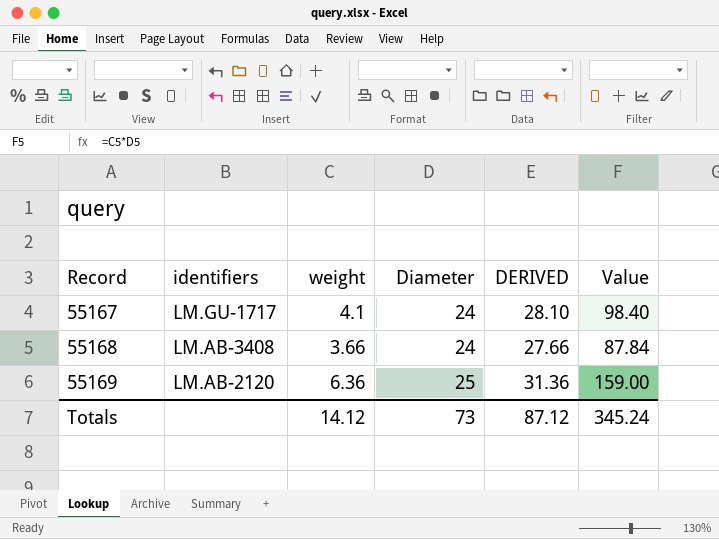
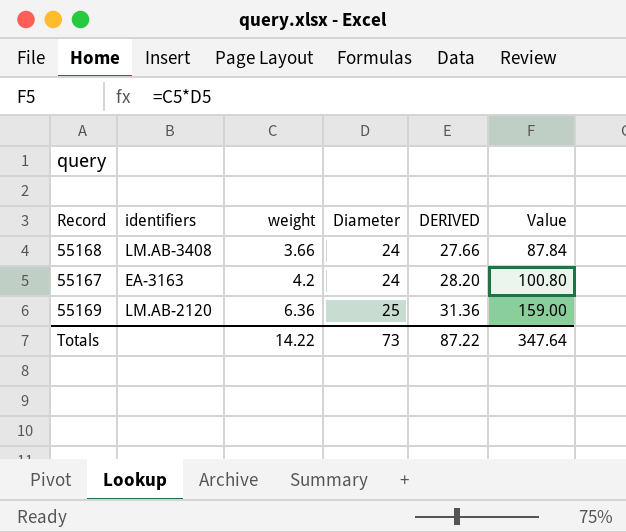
row order: Record ascending -> weight ascending
55167 | identifiers: LM.GU-1717 -> EA-3163
55167 | weight: 4.1 -> 4.2
55167 | DERIVED: 28.10 -> 28.20
55167 | Value: 98.40 -> 100.80
Totals | weight: 14.12 -> 14.22
Totals | DERIVED: 87.12 -> 87.22
Totals | Value: 345.24 -> 347.64

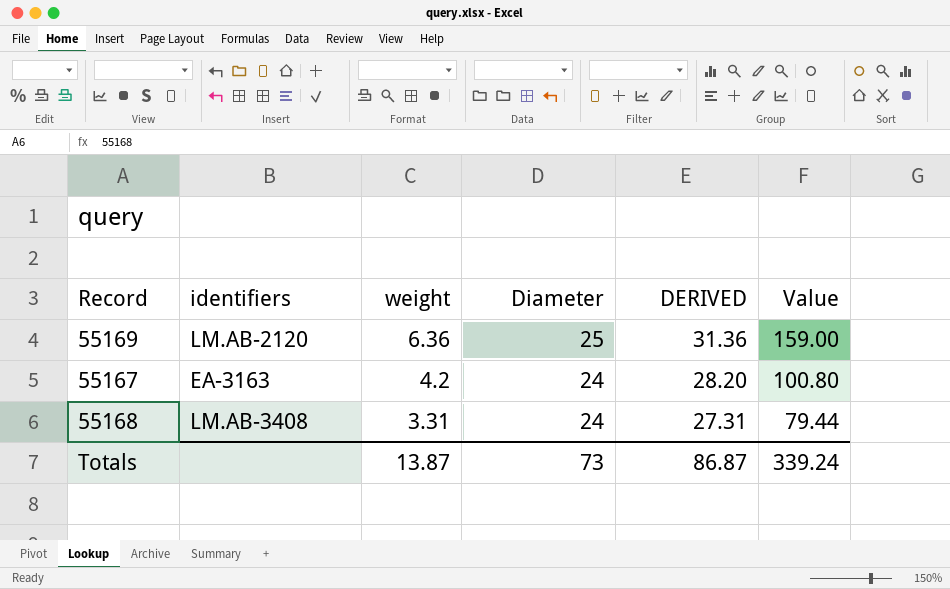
row order: weight ascending -> weight descending
55168 | weight: 3.66 -> 3.31
55168 | DERIVED: 27.66 -> 27.31
55168 | Value: 87.84 -> 79.44
Totals | weight: 14.22 -> 13.87
Totals | DERIVED: 87.22 -> 86.87
Totals | Value: 347.64 -> 339.24

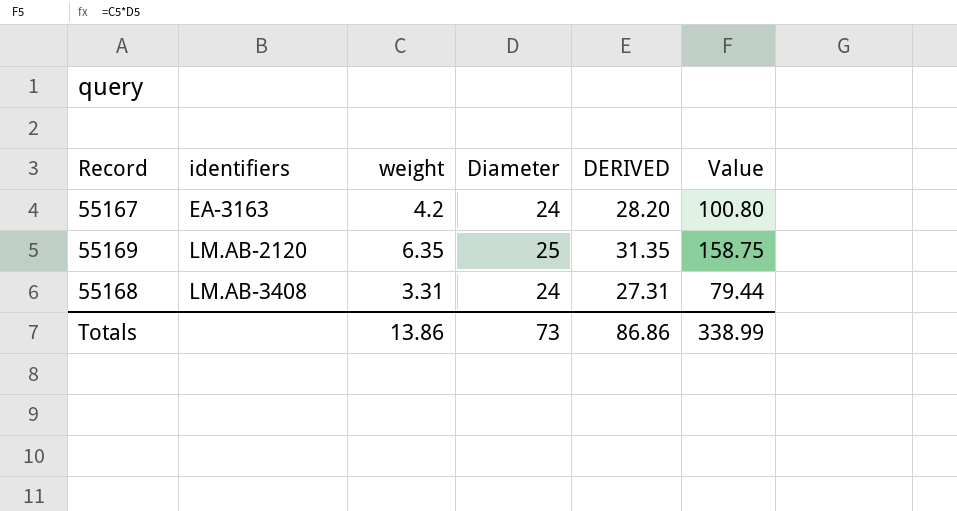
row order: weight descending -> identifiers ascending
55169 | weight: 6.36 -> 6.35
55169 | DERIVED: 31.36 -> 31.35
55169 | Value: 159.00 -> 158.75
Totals | weight: 13.87 -> 13.86
Totals | DERIVED: 86.87 -> 86.86
Totals | Value: 339.24 -> 338.99

